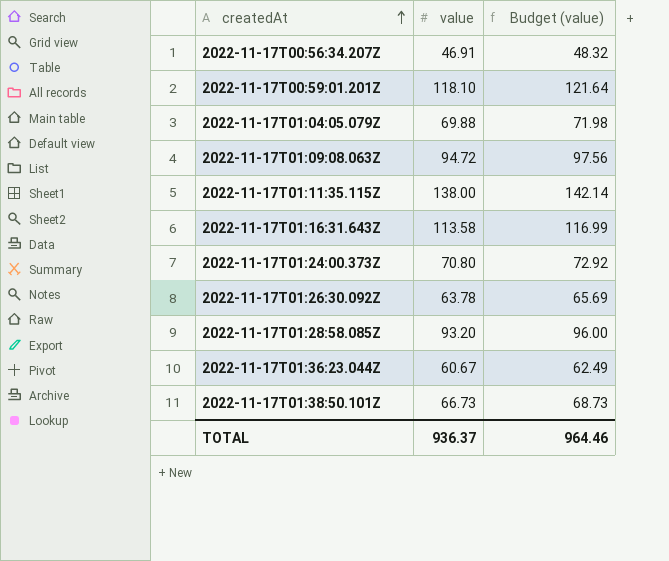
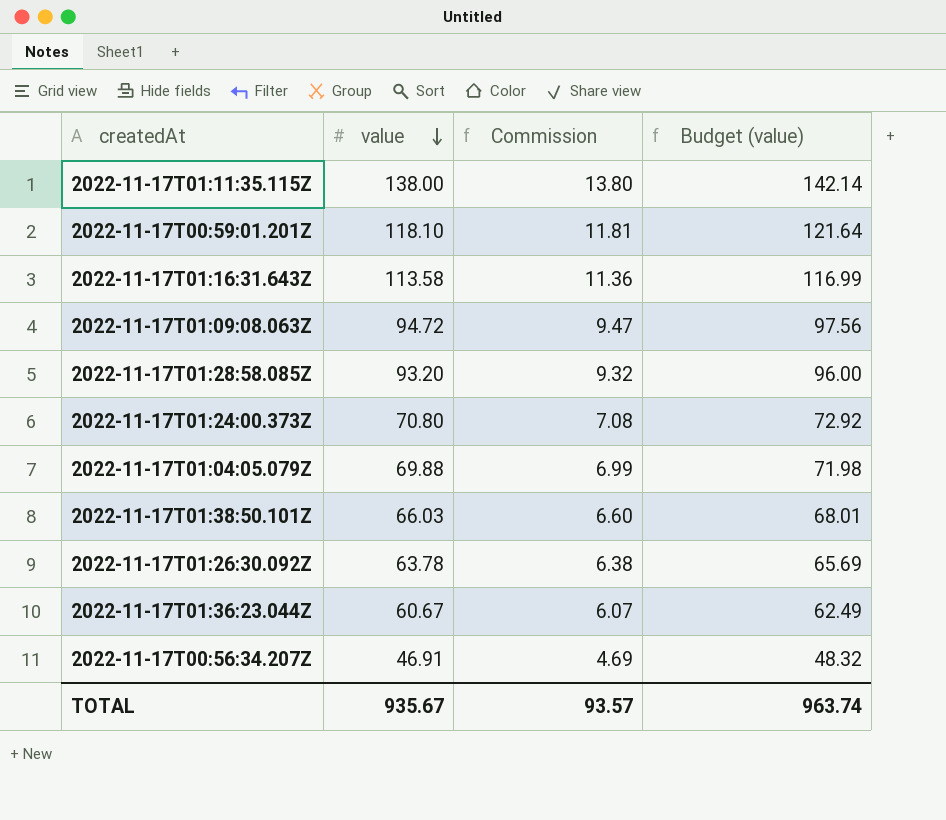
row order: createdAt ascending -> value descending
column Commission | formula: none -> [value] * 0.1
2022-11-17T01:38:50.101Z | value: 66.73 -> 66.03
2022-11-17T01:38:50.101Z | Budget (value): 68.73 -> 68.01
TOTAL | value: 936.37 -> 935.67
TOTAL | Budget (value): 964.46 -> 963.74

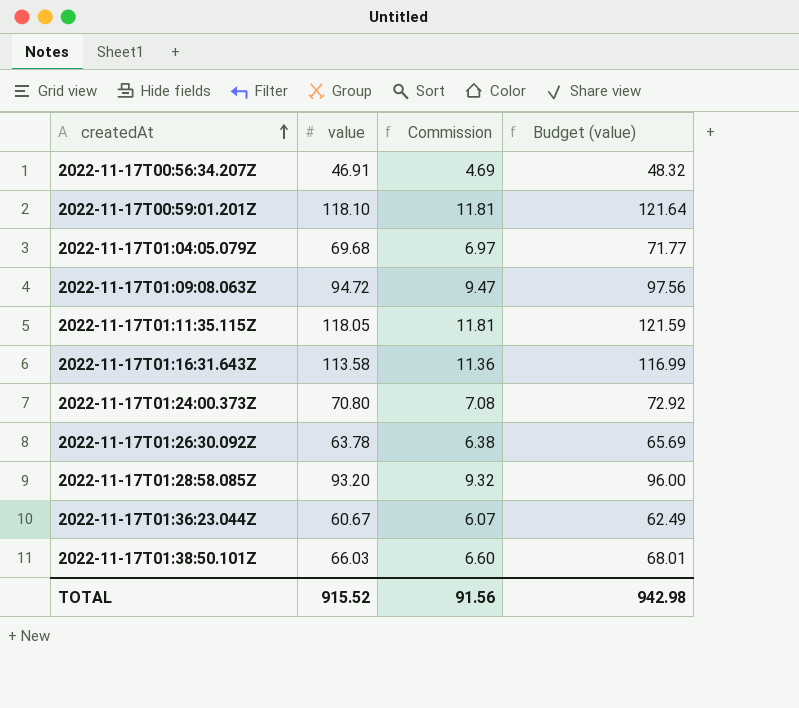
row order: value descending -> createdAt ascending
2022-11-17T01:04:05.079Z | value: 69.88 -> 69.68
2022-11-17T01:04:05.079Z | Commission: 6.99 -> 6.97
2022-11-17T01:04:05.079Z | Budget (value): 71.98 -> 71.77
2022-11-17T01:11:35.115Z | value: 138.00 -> 118.05
2022-11-17T01:11:35.115Z | Commission: 13.80 -> 11.81
2022-11-17T01:11:35.115Z | Budget (value): 142.14 -> 121.59
TOTAL | value: 935.67 -> 915.52
TOTAL | Commission: 93.57 -> 91.56
TOTAL | Budget (value): 963.74 -> 942.98

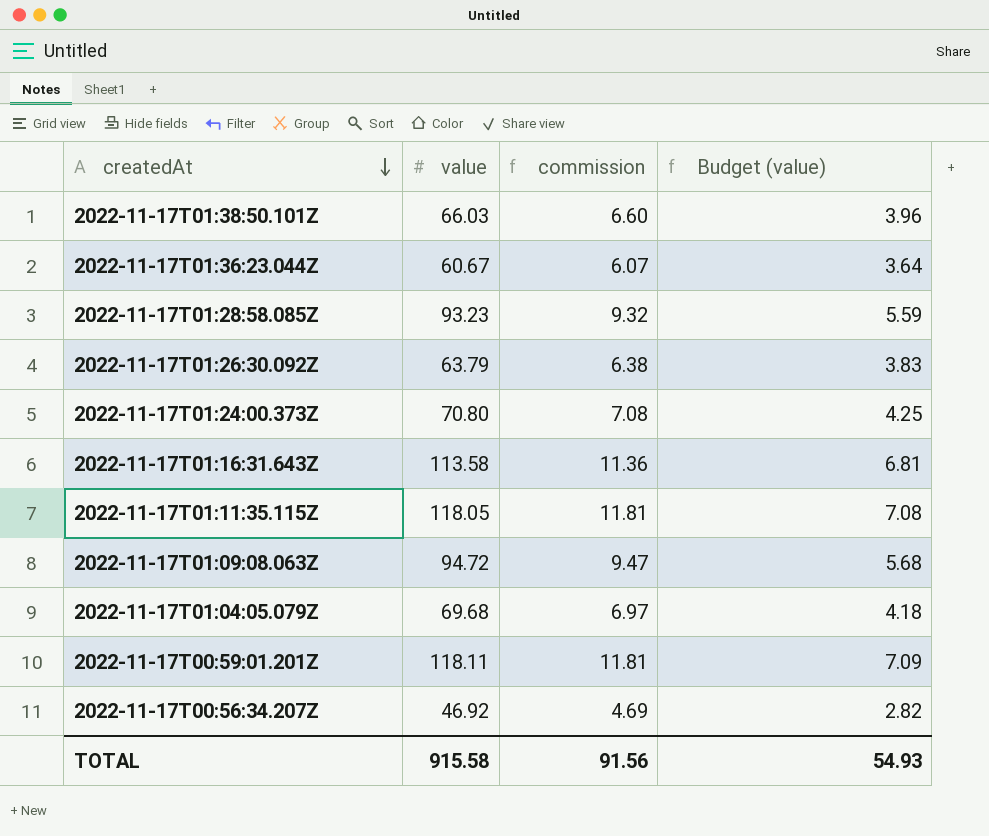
row order: createdAt ascending -> createdAt descending
column name: Commission -> commission
column Budget (value) | formula: [value] * 1.03 -> [value] * 0.06
2022-11-17T01:28:58.085Z | value: 93.20 -> 93.23
2022-11-17T01:26:30.092Z | value: 63.78 -> 63.79
2022-11-17T00:59:01.201Z | value: 118.10 -> 118.11
2022-11-17T00:56:34.207Z | value: 46.91 -> 46.92
TOTAL | value: 915.52 -> 915.58
TOTAL | Budget (value): 942.98 -> 54.93

